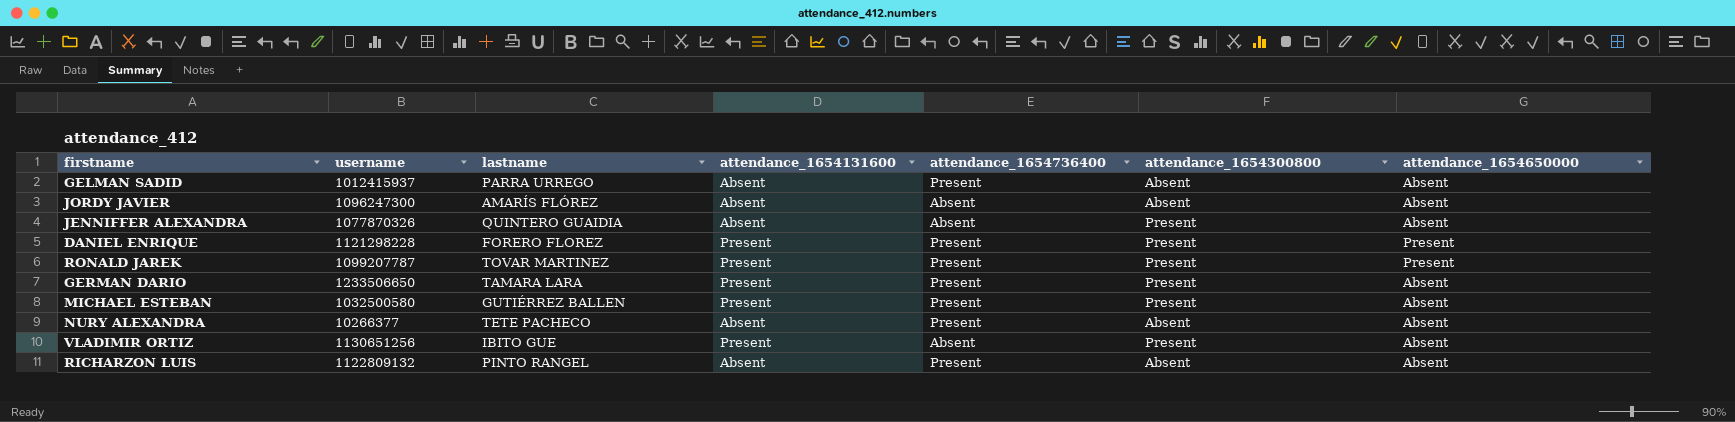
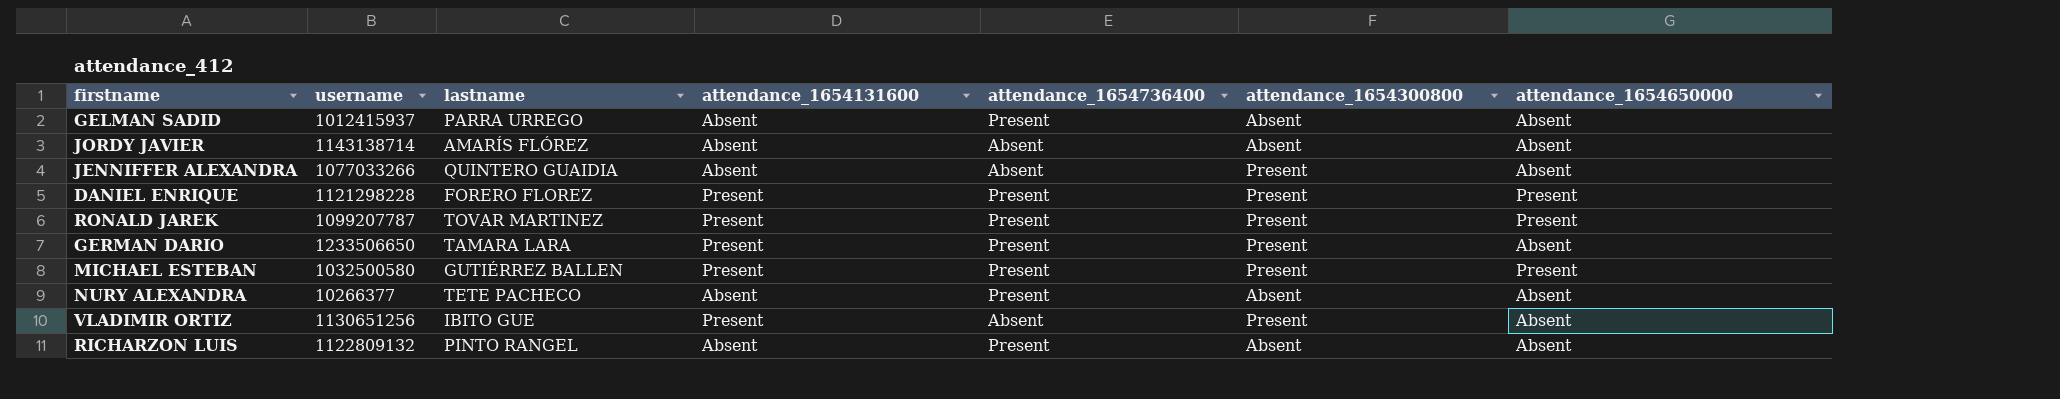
JORDY JAVIER | username: 1096247300 -> 1143138714
JENNIFFER ALEXANDRA | username: 1077870326 -> 1077033266
MICHAEL ESTEBAN | attendance_1654650000: Absent -> Present

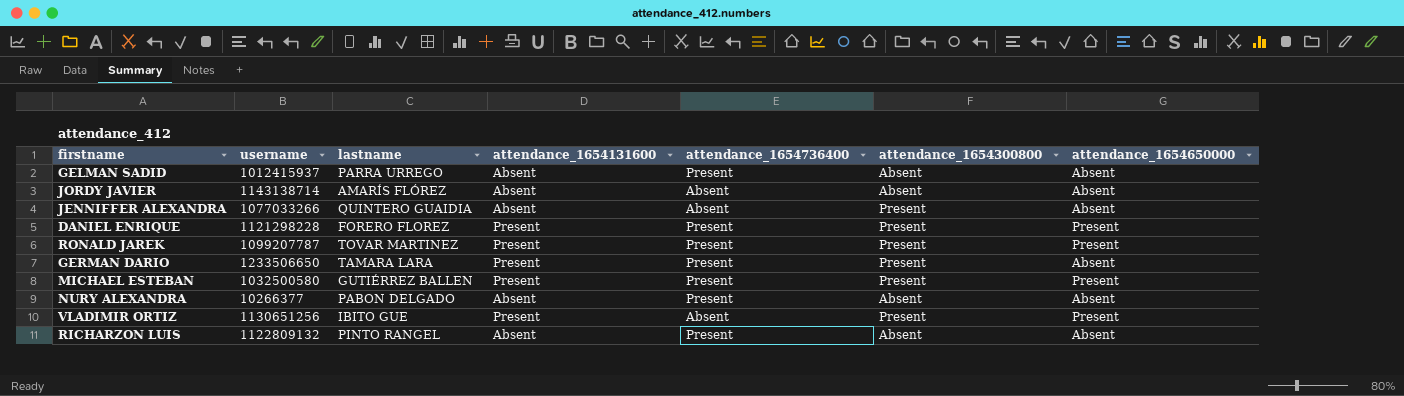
NURY ALEXANDRA | lastname: TETE PACHECO -> PABON DELGADO
VLADIMIR ORTIZ | attendance_1654650000: Absent -> Present

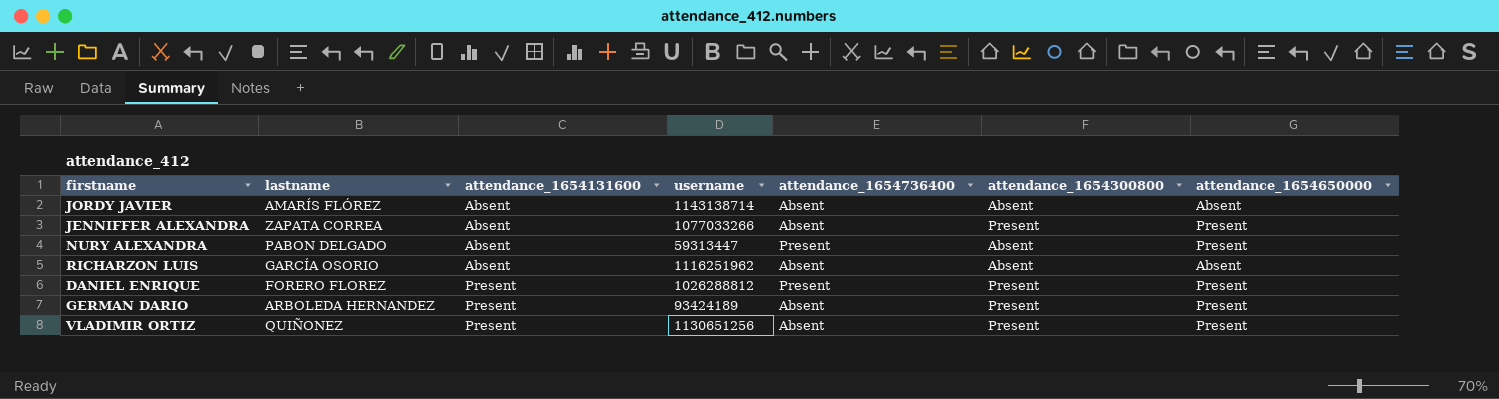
row order: none -> attendance_1654131600 ascending
column username | position: 2 -> 4
row GELMAN SADID: 1012415937 | PARRA URREGO | Absent | Present | Absent | Absent -> none
row RONALD JAREK: 1099207787 | TOVAR MARTINEZ | Present | Present | Present | Present -> none
row MICHAEL ESTEBAN: 1032500580 | GUTIÉRREZ BALLEN | Present | Present | Present | Present -> none
JENNIFFER ALEXANDRA | lastname: QUINTERO GUAIDIA -> ZAPATA CORREA
JENNIFFER ALEXANDRA | attendance_1654650000: Absent -> Present
NURY ALEXANDRA | username: 10266377 -> 59313447
NURY ALEXANDRA | attendance_1654650000: Absent -> Present
RICHARZON LUIS | lastname: PINTO RANGEL -> GARCÍA OSORIO
RICHARZON LUIS | username: 1122809132 -> 1116251962
RICHARZON LUIS | attendance_1654736400: Present -> Absent
DANIEL ENRIQUE | username: 1121298228 -> 1026288812
GERMAN DARIO | lastname: TAMARA LARA -> ARBOLEDA HERNANDEZ
GERMAN DARIO | username: 1233506650 -> 93424189
GERMAN DARIO | attendance_1654736400: Present -> Absent
GERMAN DARIO | attendance_1654650000: Absent -> Present
VLADIMIR ORTIZ | lastname: IBITO GUE -> QUIÑONEZ

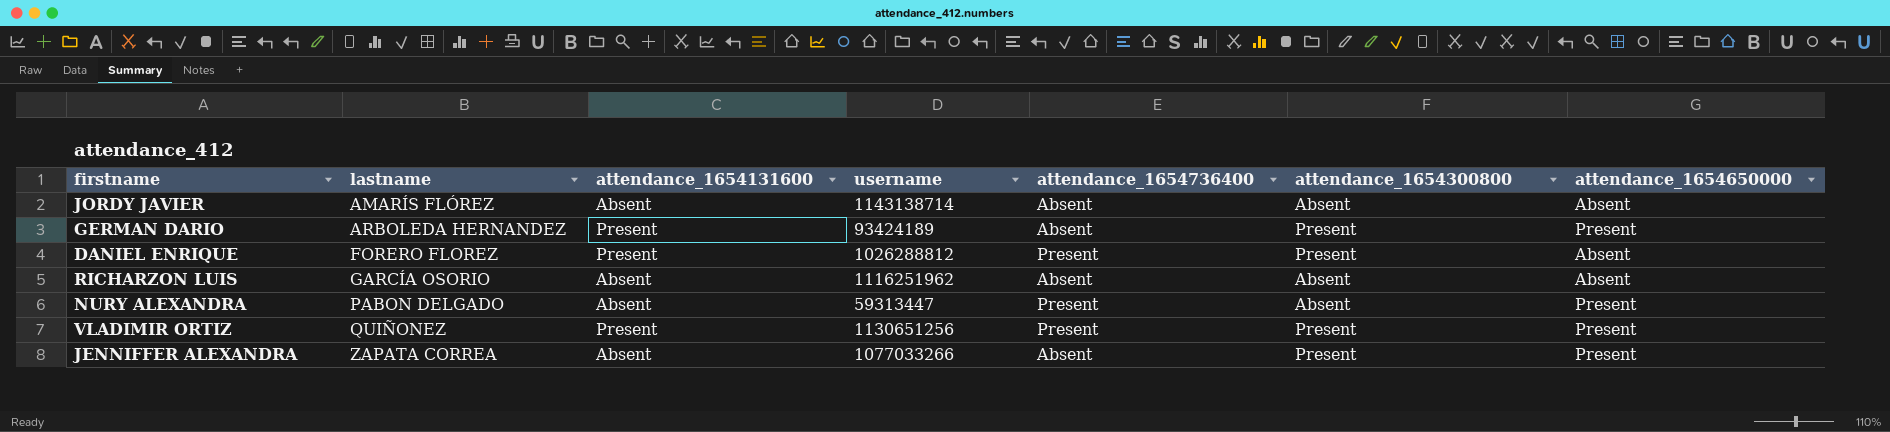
row order: attendance_1654131600 ascending -> lastname ascending
DANIEL ENRIQUE | attendance_1654650000: Present -> Absent
VLADIMIR ORTIZ | attendance_1654736400: Absent -> Present

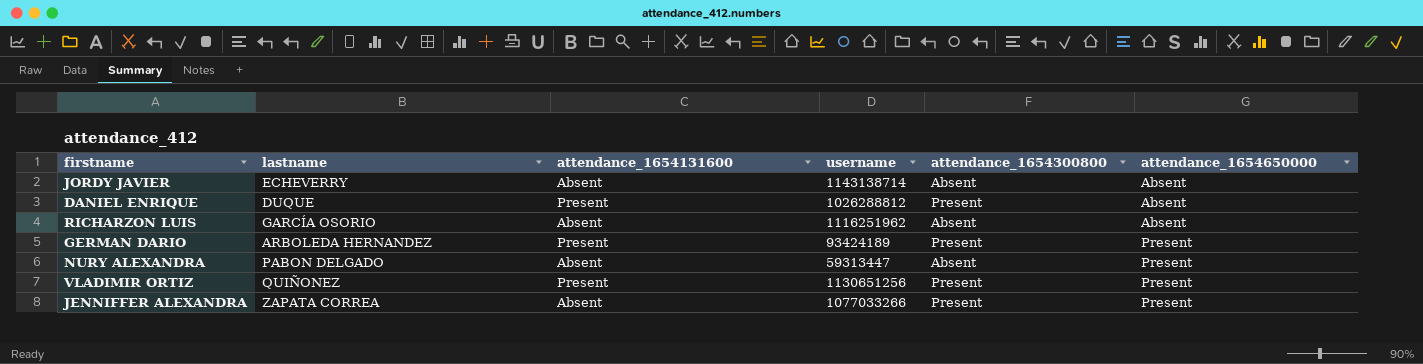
row order: lastname ascending -> attendance_1654650000 ascending
column attendance_1654736400 | position: 5 -> none
JORDY JAVIER | lastname: AMARÍS FLÓREZ -> ECHEVERRY
DANIEL ENRIQUE | lastname: FORERO FLOREZ -> DUQUE

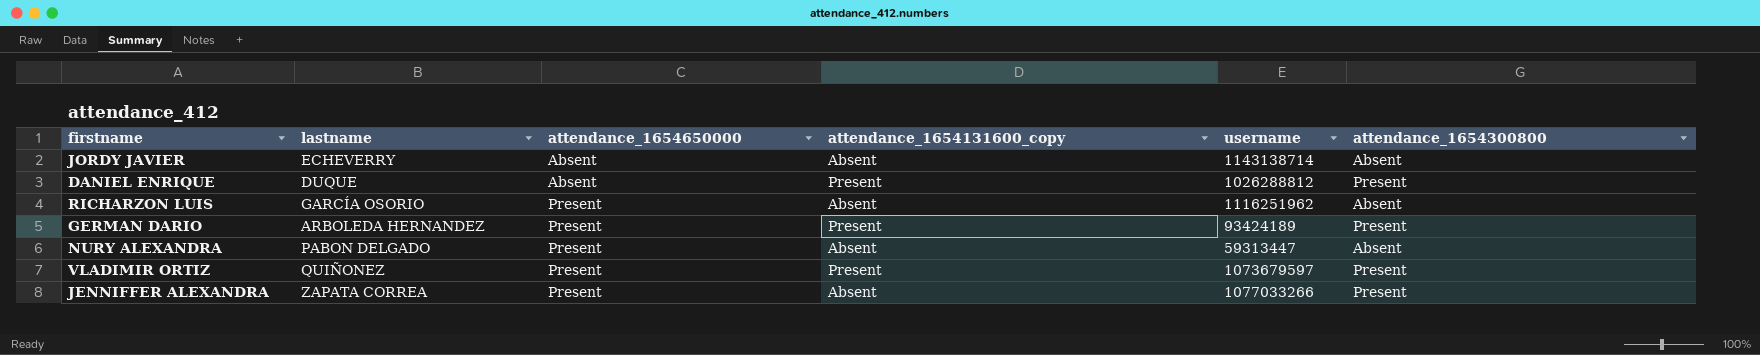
column attendance_1654650000 | position: 6 -> 3
column name: attendance_1654131600 -> attendance_1654131600_copy
RICHARZON LUIS | attendance_1654650000: Absent -> Present
VLADIMIR ORTIZ | username: 1130651256 -> 1073679597

